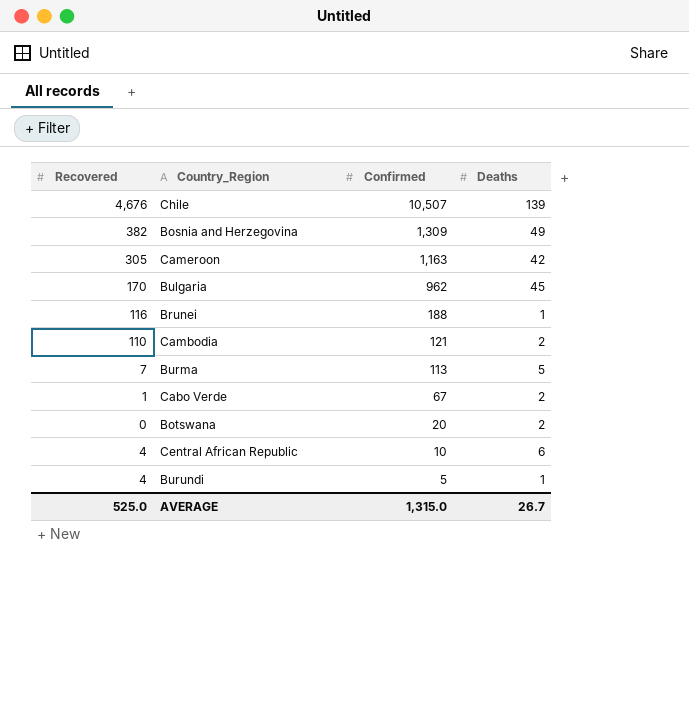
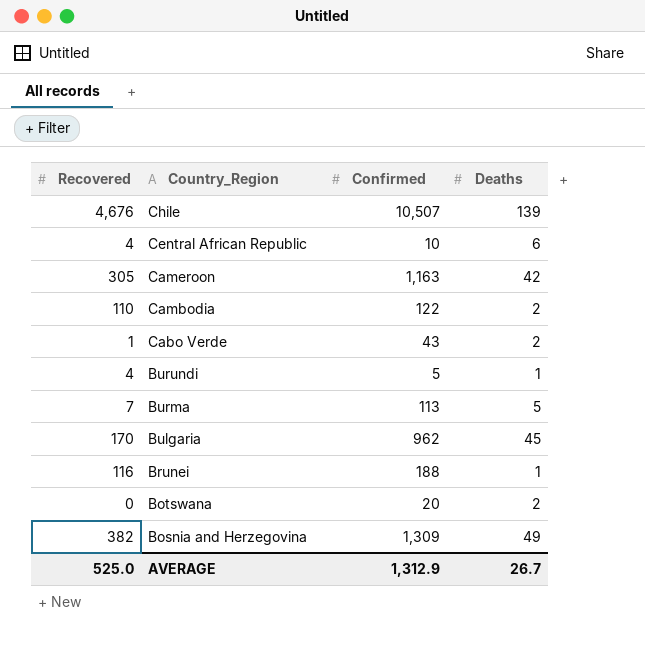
row order: Confirmed descending -> Country_Region descending
Cambodia | Confirmed: 121 -> 122
Cabo Verde | Confirmed: 67 -> 43
AVERAGE | Confirmed: 1,315.0 -> 1,312.9

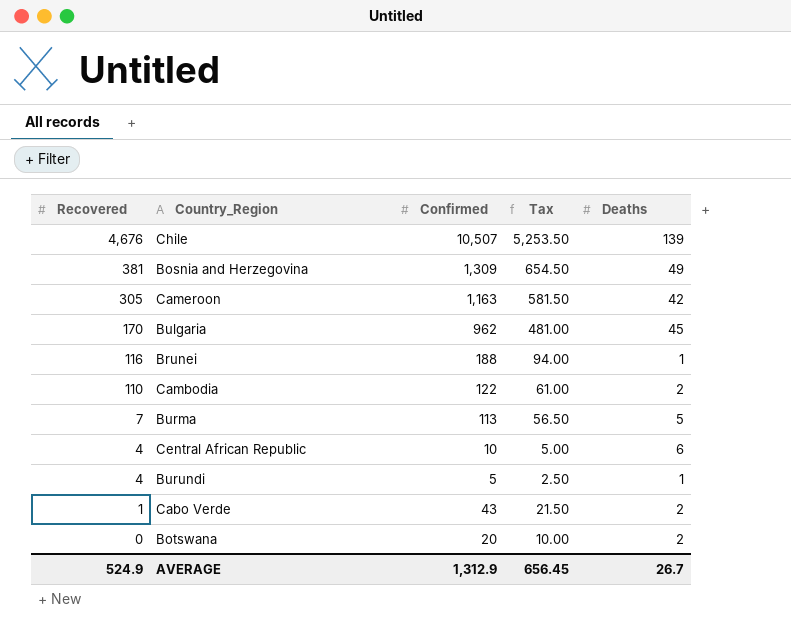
row order: Country_Region descending -> Recovered descending
column Tax | formula: none -> [Confirmed] * 0.5
Bosnia and Herzegovina | Recovered: 382 -> 381
AVERAGE | Recovered: 525.0 -> 524.9

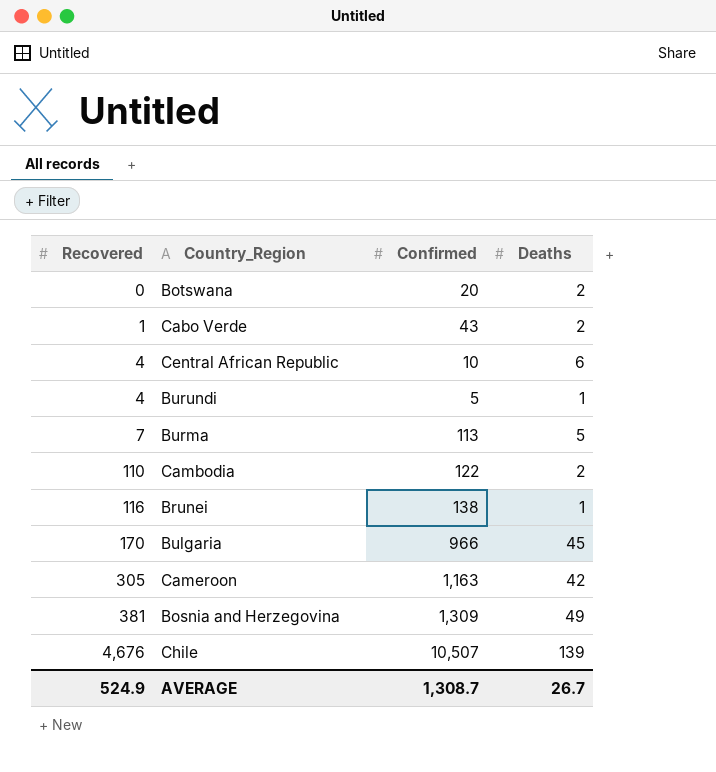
row order: Recovered descending -> Recovered ascending
column Tax | formula: [Confirmed] * 0.5 -> none
Brunei | Confirmed: 188 -> 138
Bulgaria | Confirmed: 962 -> 966
AVERAGE | Confirmed: 1,312.9 -> 1,308.7

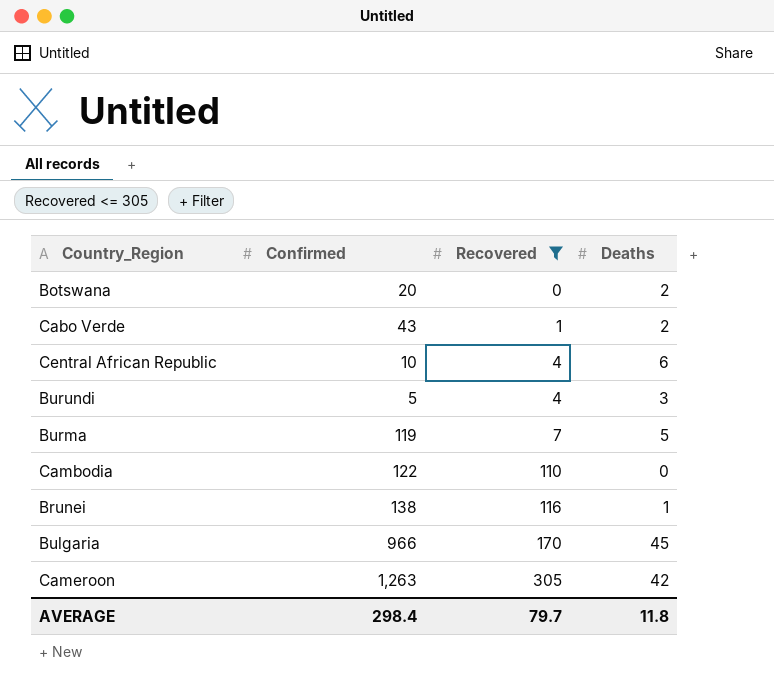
filter: none -> Recovered <= 305
column Recovered | position: 1 -> 3
Burundi | Deaths: 1 -> 3
Burma | Confirmed: 113 -> 119
Cambodia | Deaths: 2 -> 0
Cameroon | Confirmed: 1,163 -> 1,263
AVERAGE | Confirmed: 1,308.7 -> 298.4
AVERAGE | Recovered: 524.9 -> 79.7
AVERAGE | Deaths: 26.7 -> 11.8

